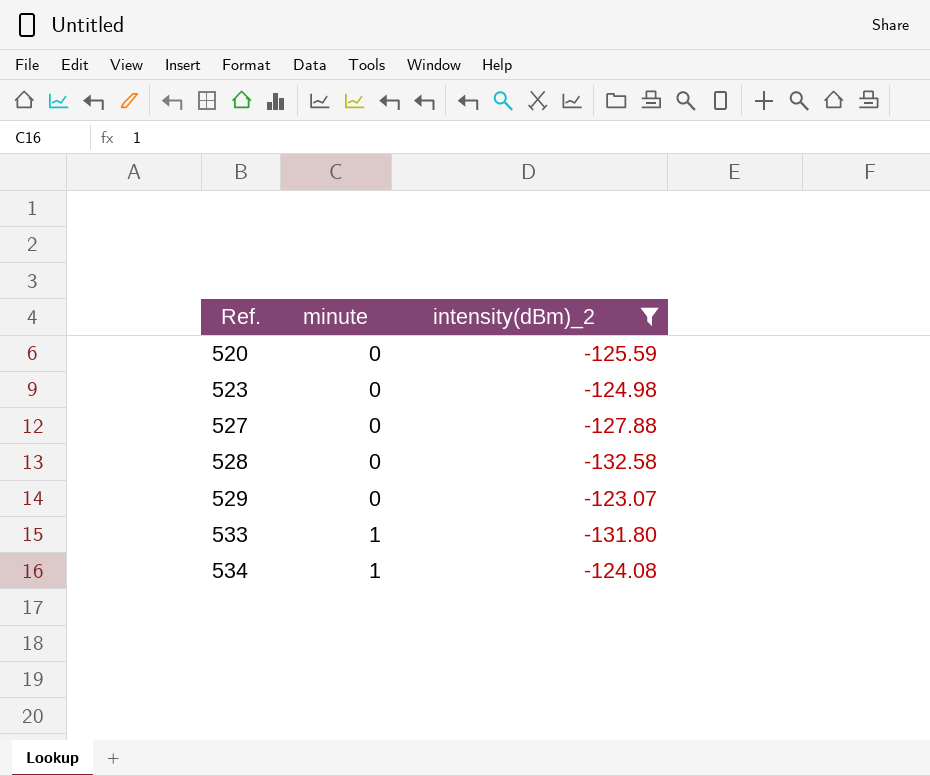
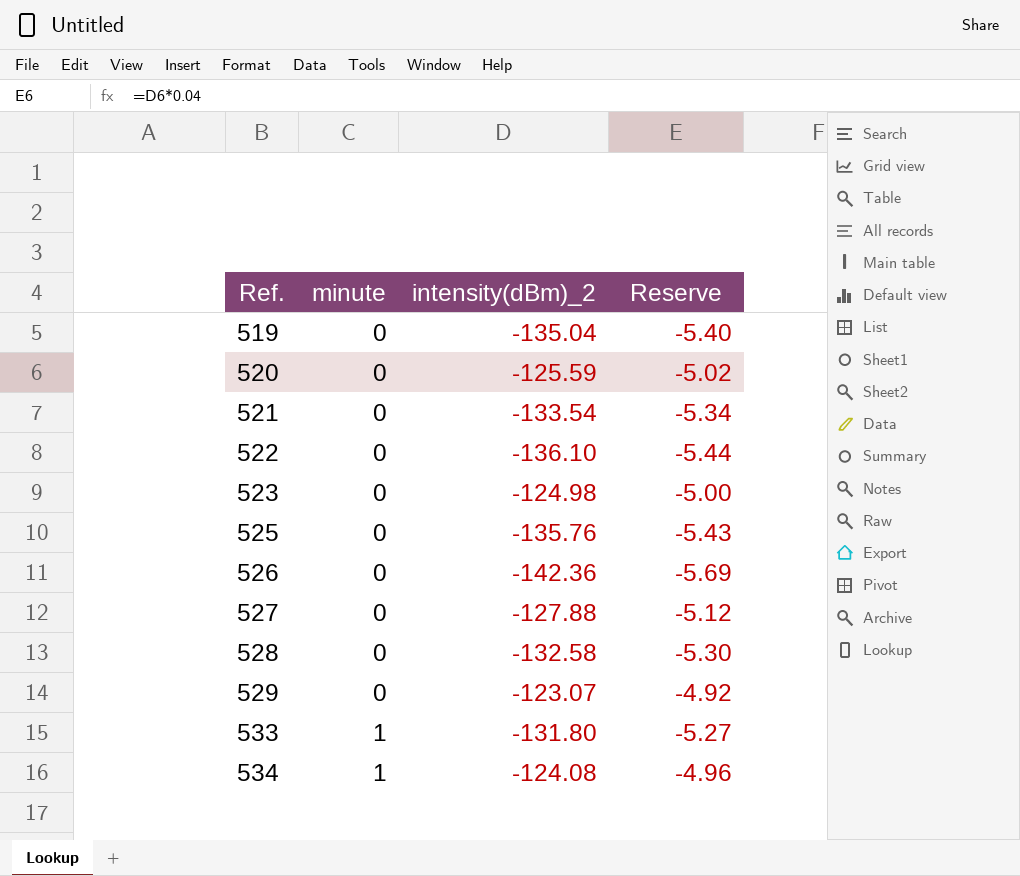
filter: intensity(dBm)_2 >= -132.58 -> none
column Reserve | formula: none -> [intensity(dBm)_2] * 0.04

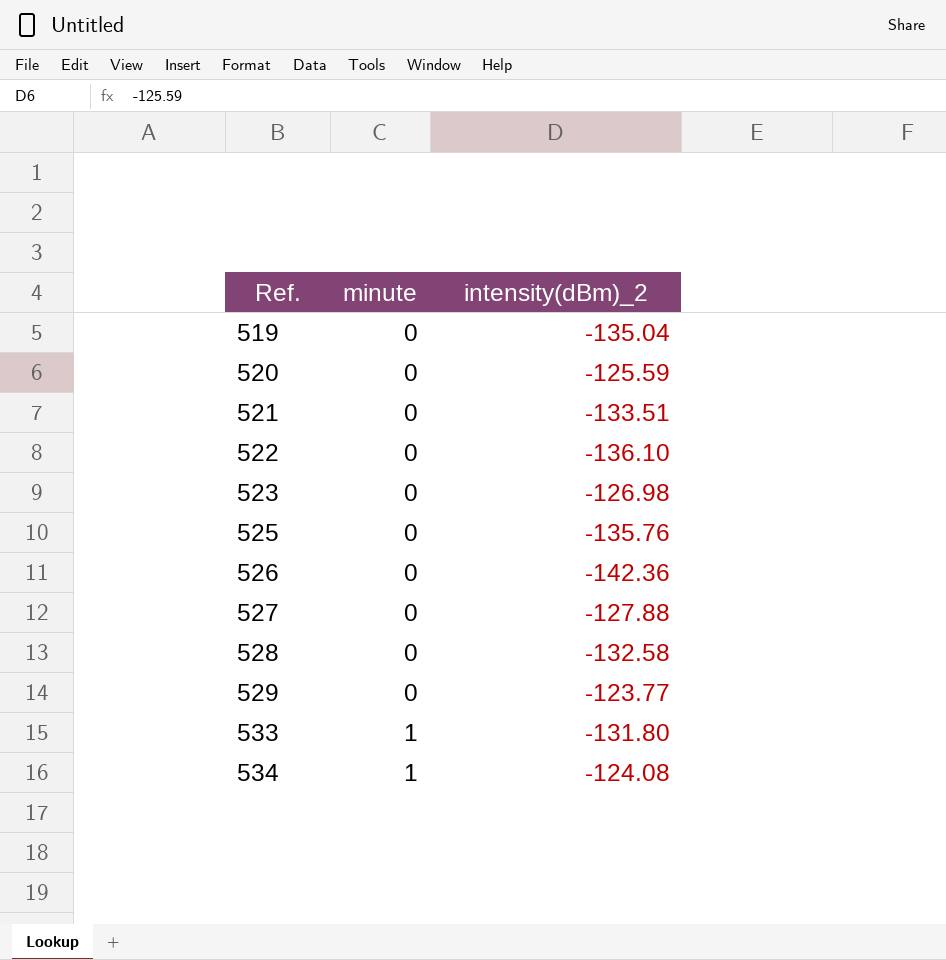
column Reserve | formula: [intensity(dBm)_2] * 0.04 -> none
521 | intensity(dBm)_2: -133.54 -> -133.51
523 | intensity(dBm)_2: -124.98 -> -126.98
529 | intensity(dBm)_2: -123.07 -> -123.77

